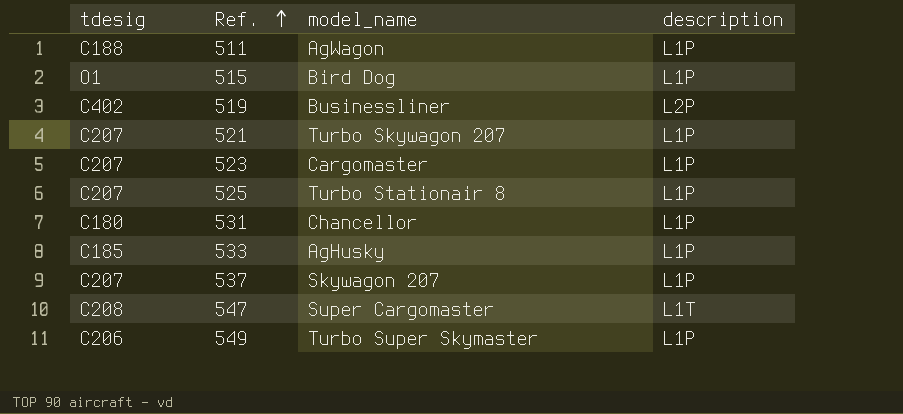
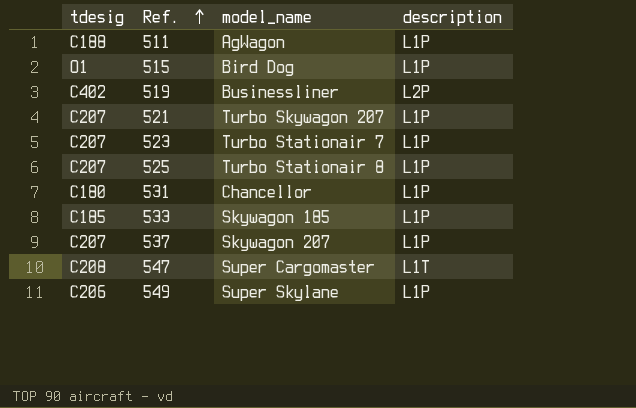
523 | model_name: Cargomaster -> Turbo Stationair 7
533 | model_name: AgHusky -> Skywagon 185
549 | model_name: Turbo Super Skymaster -> Super Skylane

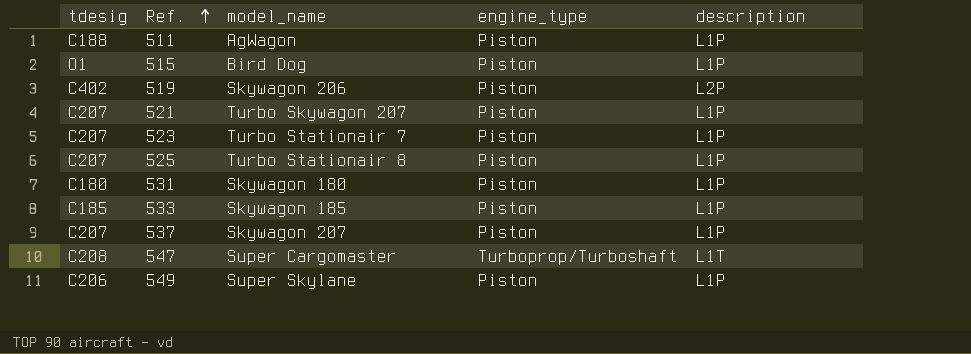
column engine_type | position: none -> 4
519 | model_name: Businessliner -> Skywagon 206
531 | model_name: Chancellor -> Skywagon 180

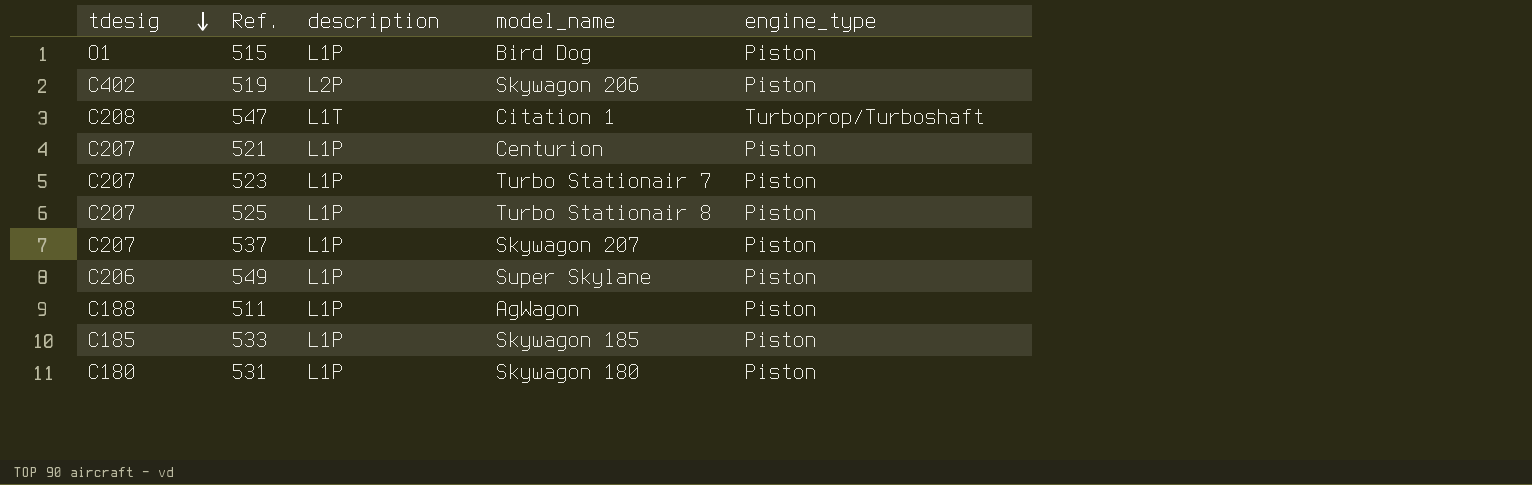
row order: Ref. ascending -> tdesig descending
column description | position: 5 -> 3
547 | model_name: Super Cargomaster -> Citation 1
521 | model_name: Turbo Skywagon 207 -> Centurion

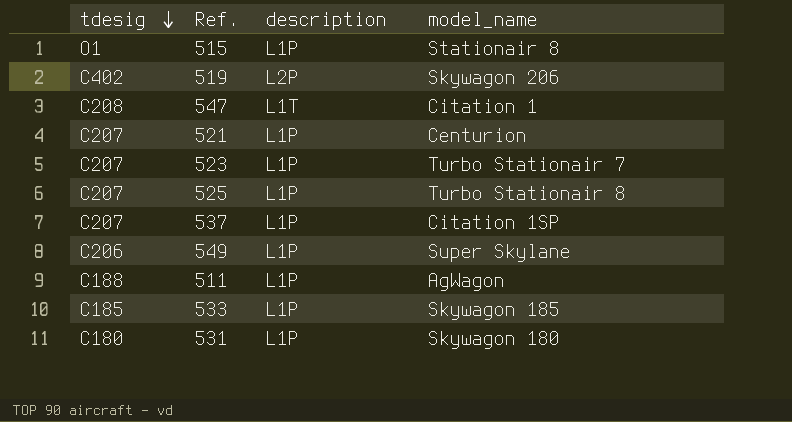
column engine_type | position: 5 -> none
515 | model_name: Bird Dog -> Stationair 8
537 | model_name: Skywagon 207 -> Citation 1SP

